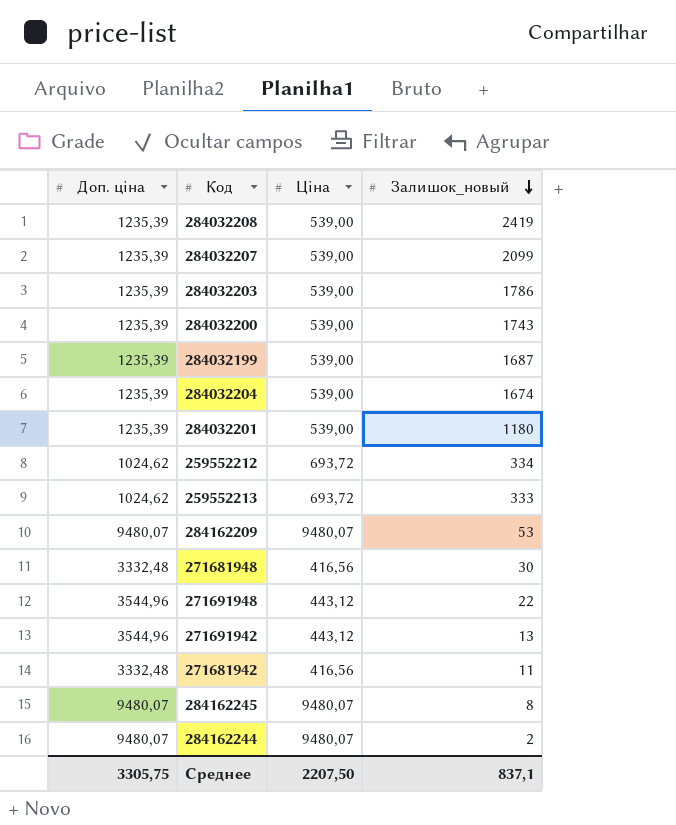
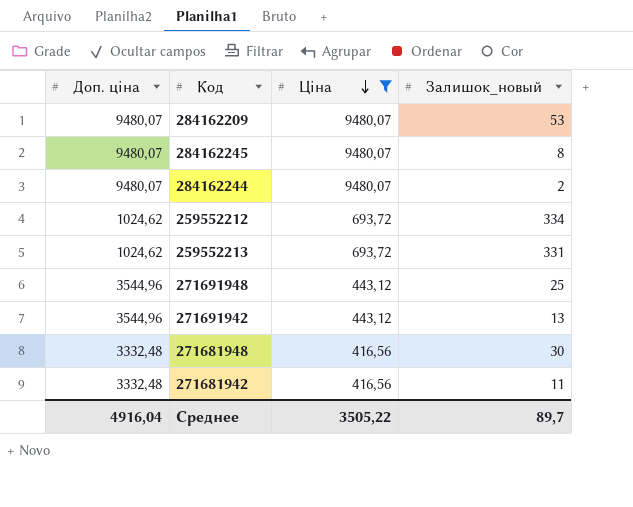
filter: none -> Ціна != 539,00
row order: Залишок_новый descending -> Ціна descending
259552213 | Залишок_новый: 333 -> 331
271691948 | Залишок_новый: 22 -> 25
Среднее | Доп. ціна: 3305,75 -> 4916,04
Среднее | Ціна: 2207,50 -> 3505,22
Среднее | Залишок_новый: 837,1 -> 89,7

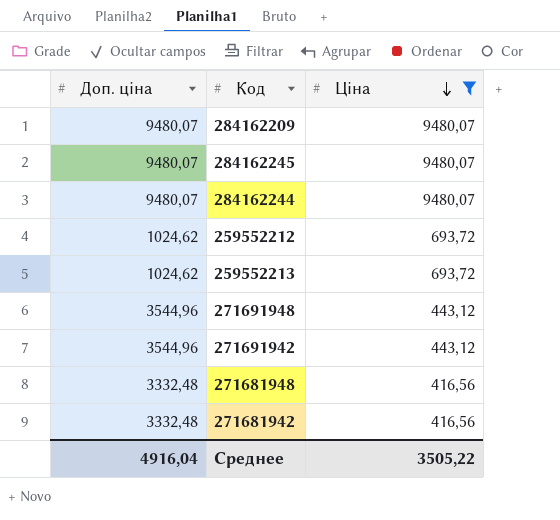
column Залишок_новый | position: 4 -> none

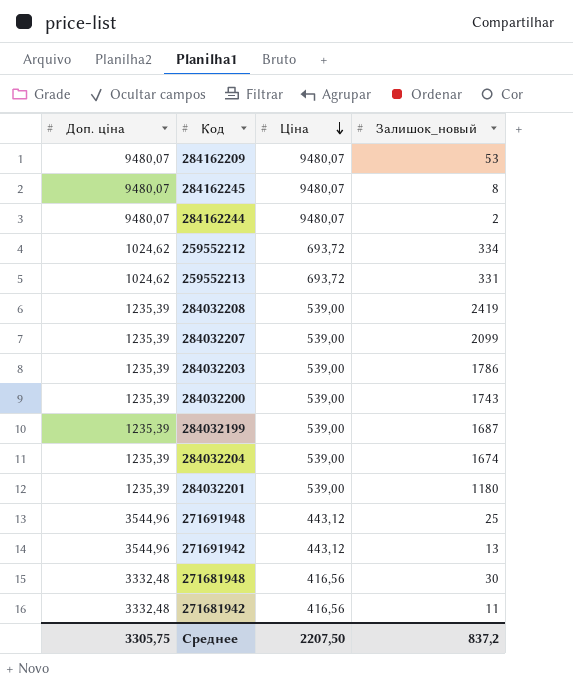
filter: Ціна != 539,00 -> none
column Залишок_новый | position: none -> 4
Среднее | Доп. ціна: 4916,04 -> 3305,75
Среднее | Ціна: 3505,22 -> 2207,50

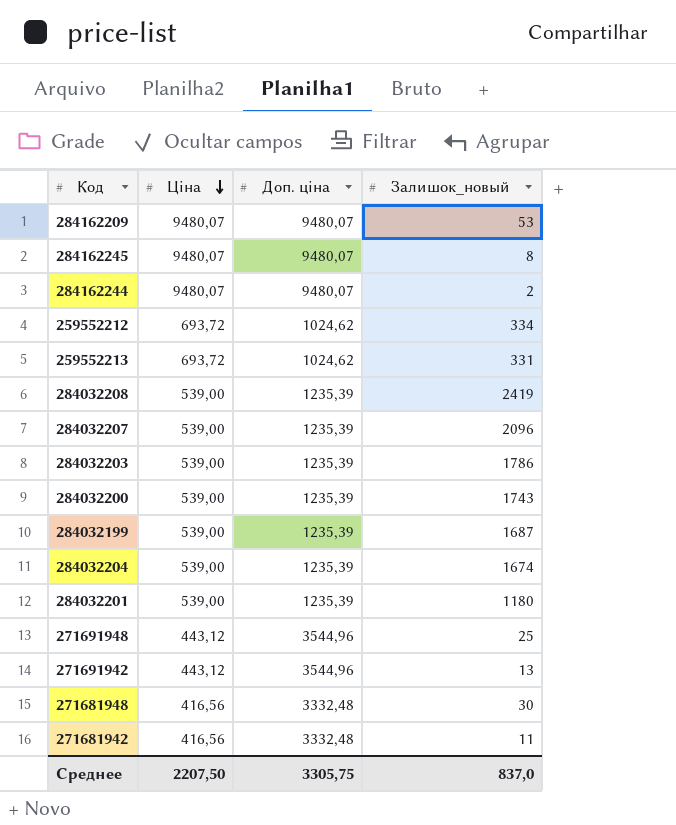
column Доп. ціна | position: 1 -> 3
284032207 | Залишок_новый: 2099 -> 2096
Среднее | Залишок_новый: 837,2 -> 837,0

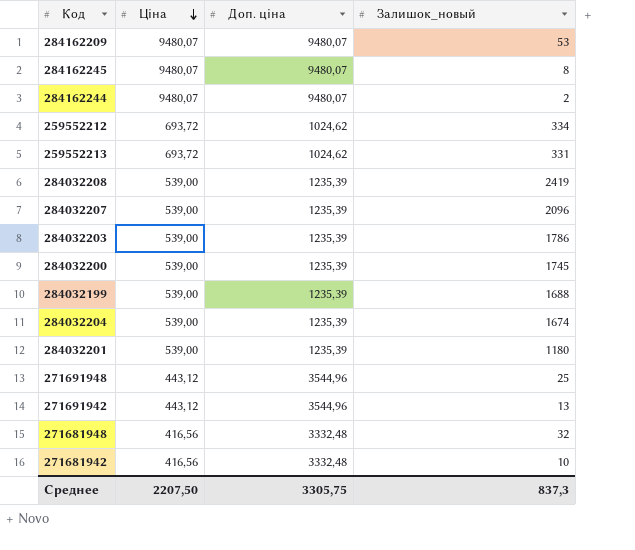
284032200 | Залишок_новый: 1743 -> 1745
284032199 | Залишок_новый: 1687 -> 1688
271681948 | Залишок_новый: 30 -> 32
271681942 | Залишок_новый: 11 -> 10
Среднее | Залишок_новый: 837,0 -> 837,3

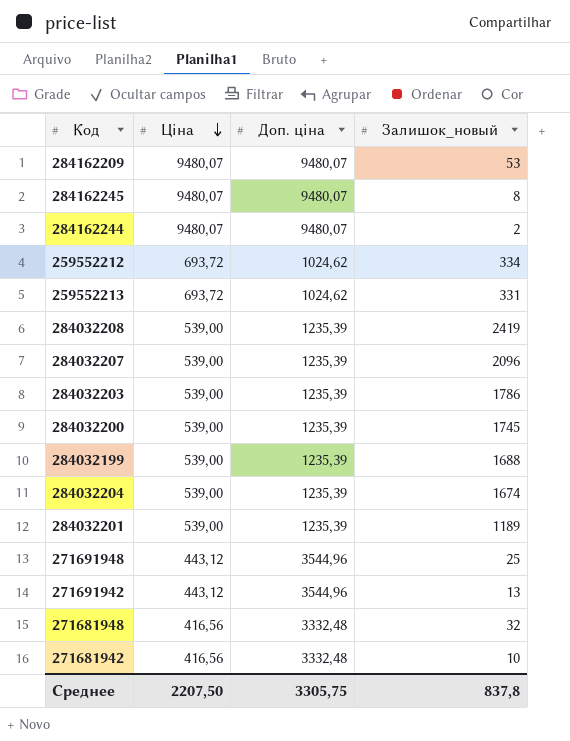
284032201 | Залишок_новый: 1180 -> 1189
Среднее | Залишок_новый: 837,3 -> 837,8

